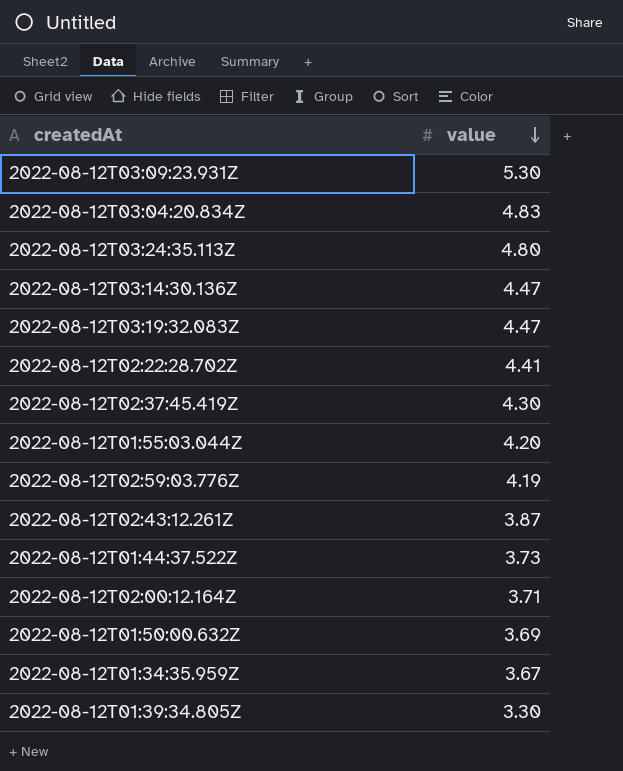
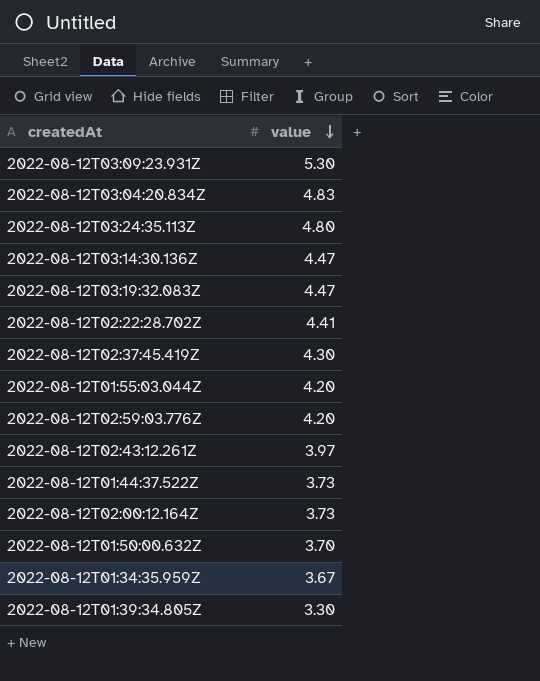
2022-08-12T02:59:03.776Z | value: 4.19 -> 4.20
2022-08-12T02:43:12.261Z | value: 3.87 -> 3.97
2022-08-12T02:00:12.164Z | value: 3.71 -> 3.73
2022-08-12T01:50:00.632Z | value: 3.69 -> 3.70

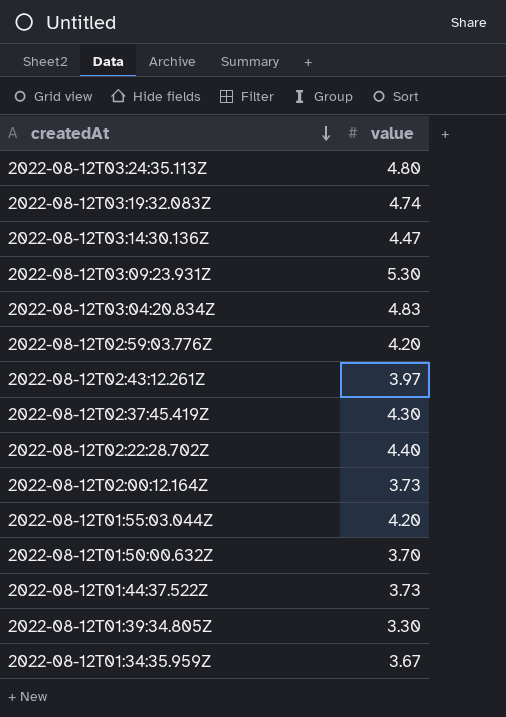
row order: value descending -> createdAt descending
2022-08-12T03:19:32.083Z | value: 4.47 -> 4.74
2022-08-12T02:22:28.702Z | value: 4.41 -> 4.40

